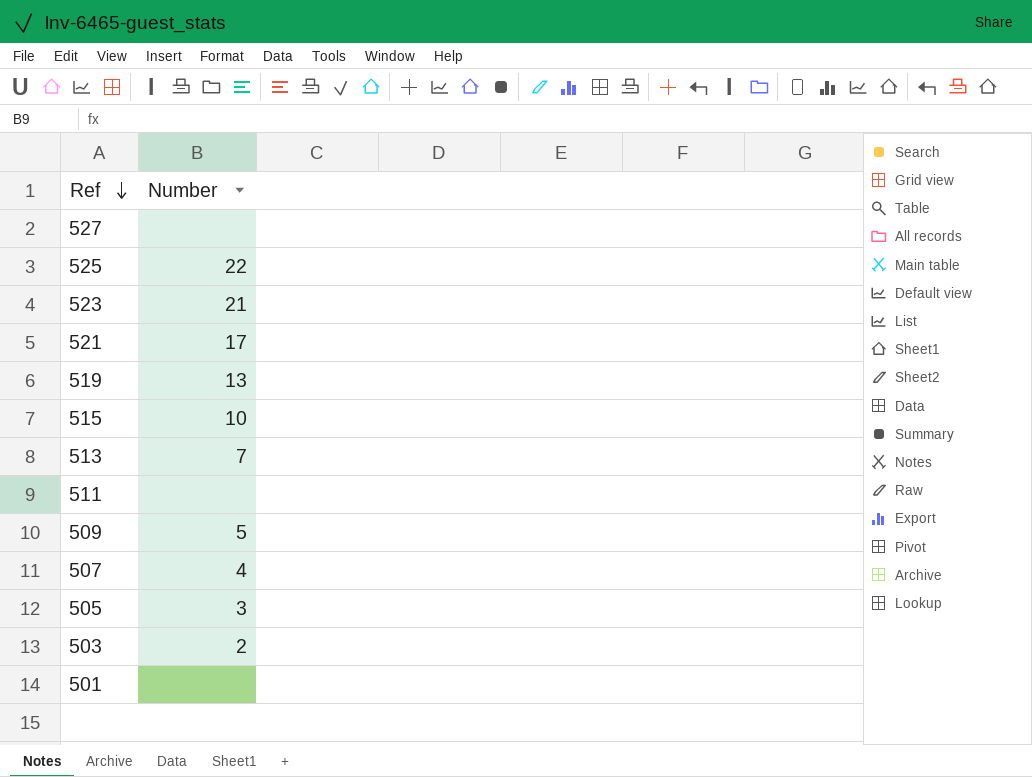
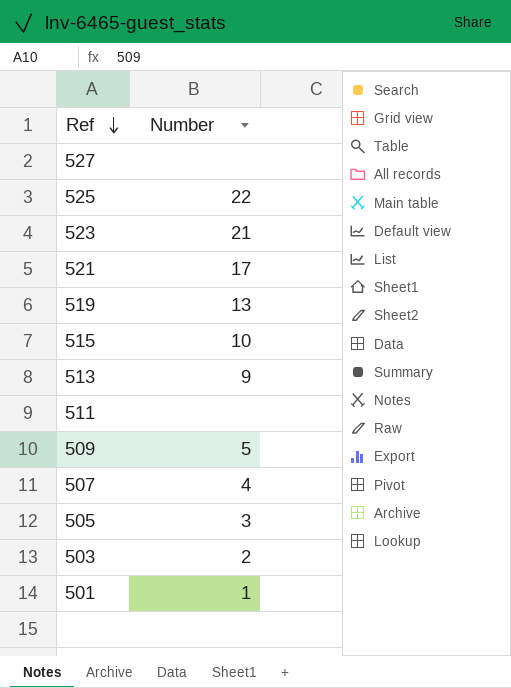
513 | Number: 7 -> 9
501 | Number: none -> 1

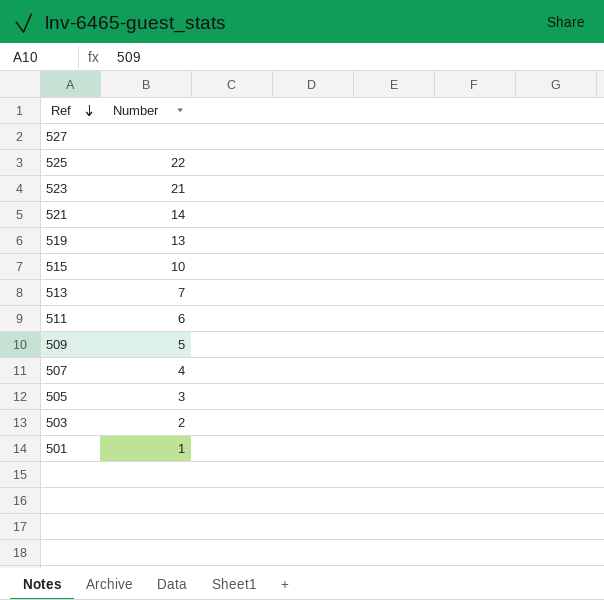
521 | Number: 17 -> 14
513 | Number: 9 -> 7
511 | Number: none -> 6

